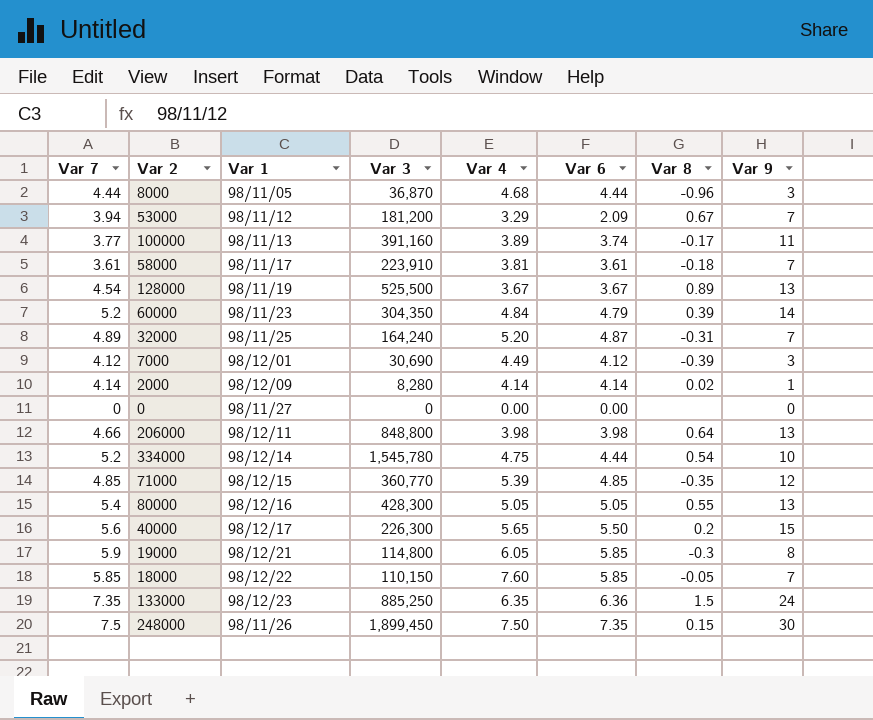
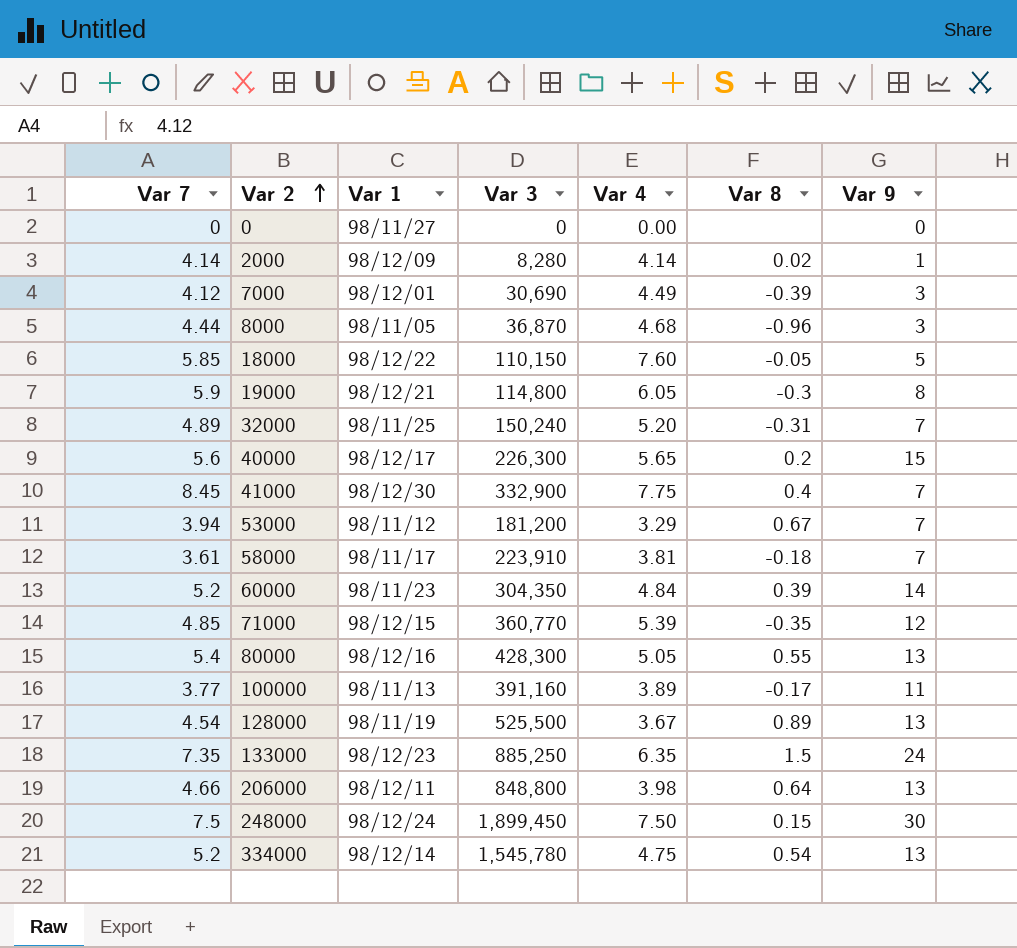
row order: none -> Var 2 ascending
column Var 6 | position: 6 -> none
18000 | Var 9: 7 -> 5
32000 | Var 3: 164,240 -> 150,240
row 41000: none -> 8.45 | 98/12/30 | 332,900 | 7.75 | 0.4 | 7
248000 | Var 1: 98/11/26 -> 98/12/24
334000 | Var 9: 10 -> 13

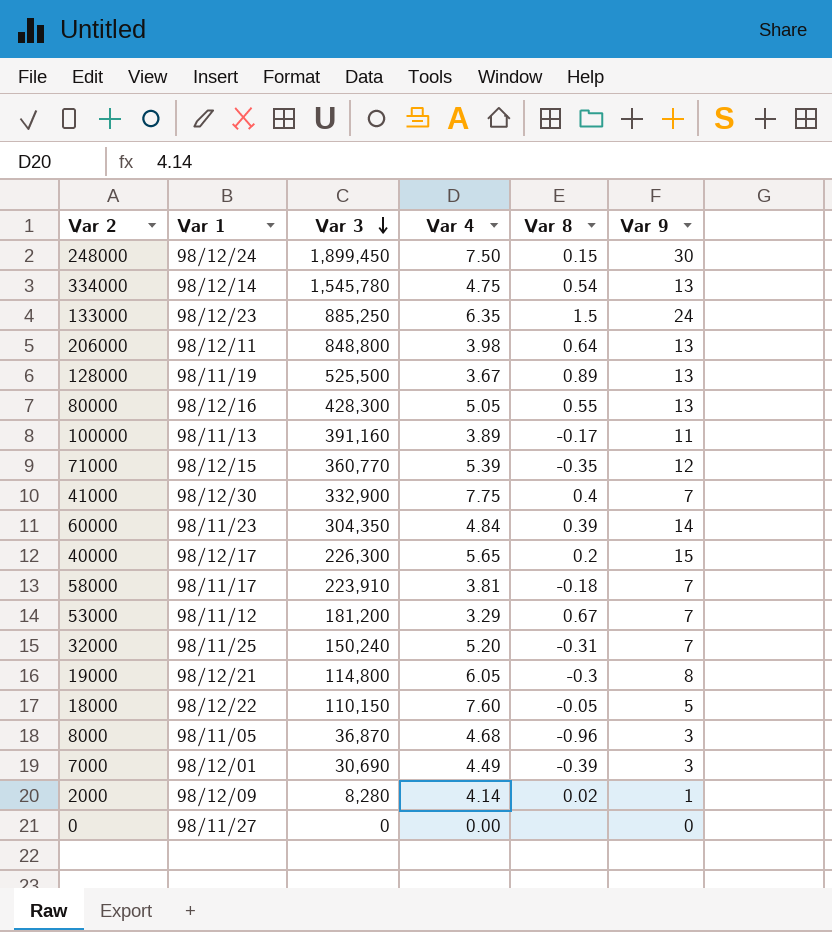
row order: Var 2 ascending -> Var 3 descending
column Var 7 | position: 1 -> none

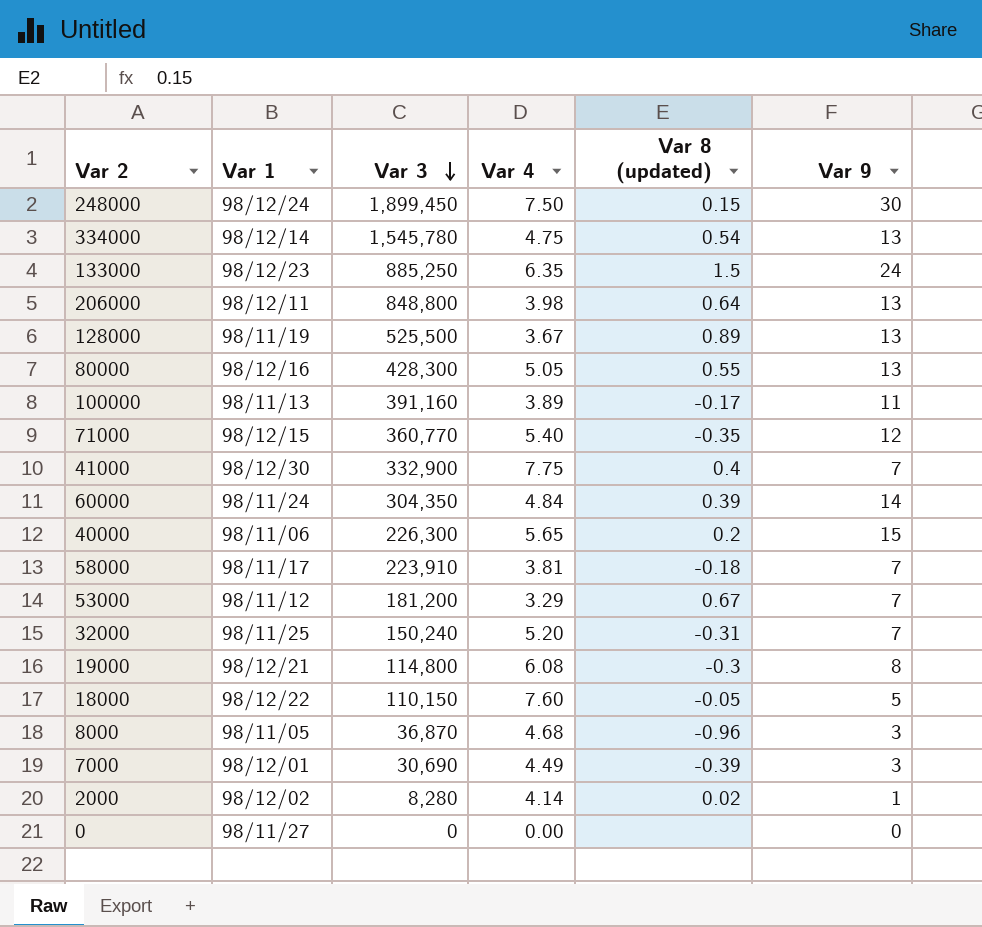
column name: Var 8 -> Var 8 (updated)
71000 | Var 4: 5.39 -> 5.40
60000 | Var 1: 98/11/23 -> 98/11/24
40000 | Var 1: 98/12/17 -> 98/11/06
19000 | Var 4: 6.05 -> 6.08
2000 | Var 1: 98/12/09 -> 98/12/02

